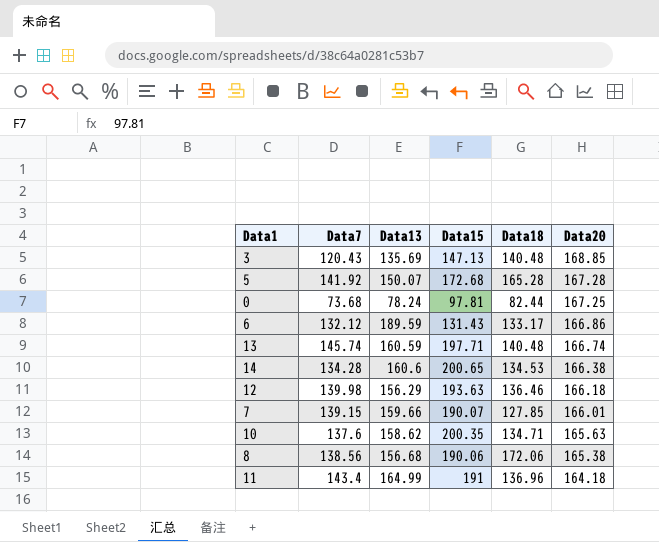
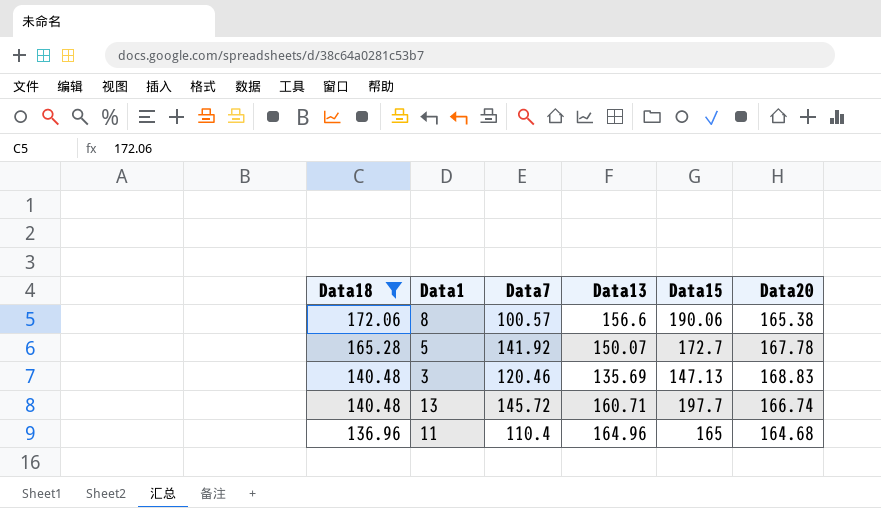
filter: none -> Data18 >= 136.96
row order: Data20 descending -> Data18 descending
column Data18 | position: 5 -> 1
8 | Data7: 138.56 -> 100.57
8 | Data13: 156.68 -> 156.6
5 | Data15: 172.68 -> 172.7
5 | Data20: 167.28 -> 167.78
3 | Data7: 120.43 -> 120.46
3 | Data20: 168.85 -> 168.83
13 | Data7: 145.74 -> 145.72
13 | Data13: 160.59 -> 160.71
13 | Data15: 197.71 -> 197.7
11 | Data7: 143.4 -> 110.4
11 | Data13: 164.99 -> 164.96
11 | Data15: 191 -> 165
11 | Data20: 164.18 -> 164.68

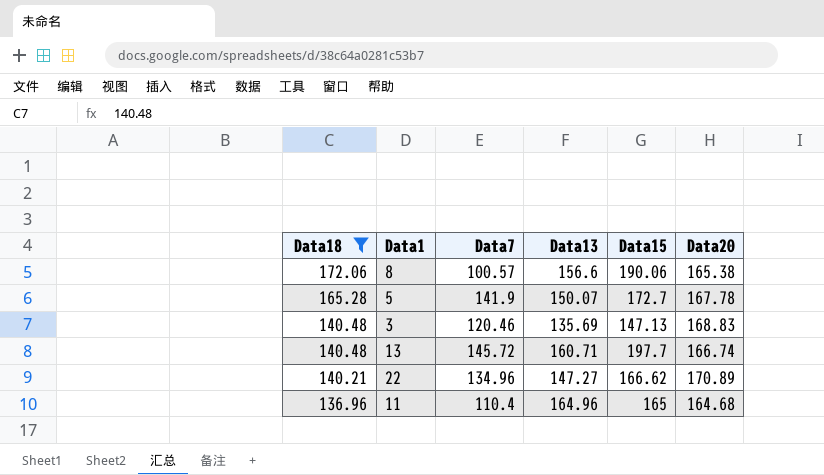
5 | Data7: 141.92 -> 141.9
row 22: none -> 140.21 | 134.96 | 147.27 | 166.62 | 170.89

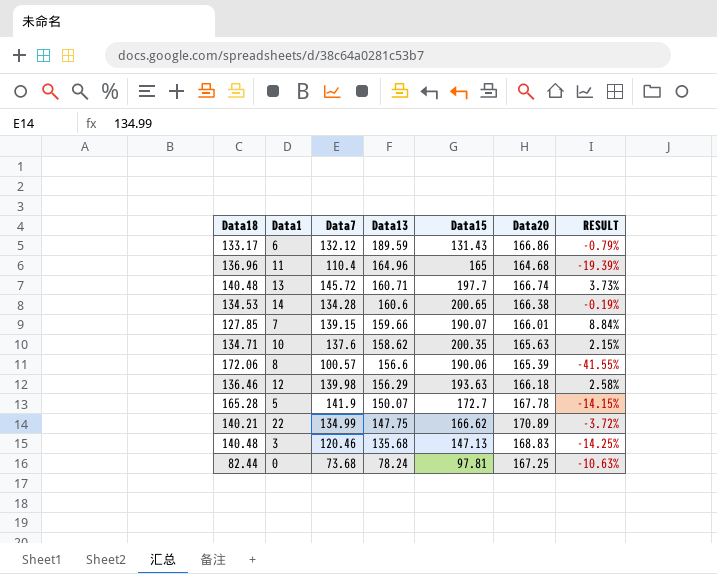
filter: Data18 >= 136.96 -> none
row order: Data18 descending -> Data13 descending
column RESULT | formula: none -> ([Data7] - [Data18]) / [Data18]
8 | Data20: 165.38 -> 165.39
22 | Data7: 134.96 -> 134.99
22 | Data13: 147.27 -> 147.75
3 | Data13: 135.69 -> 135.68

